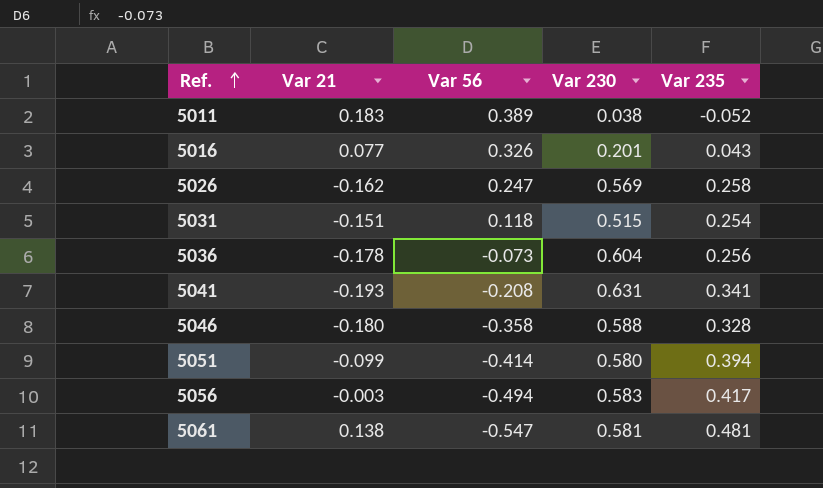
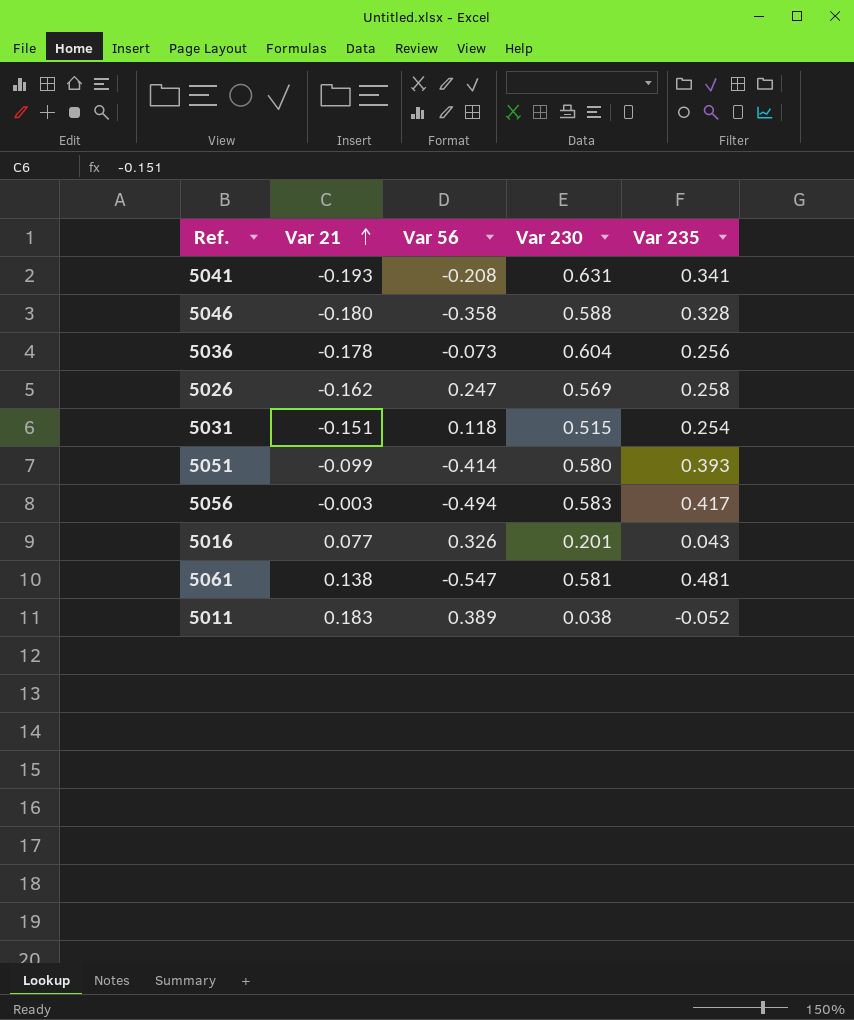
row order: Ref. ascending -> Var 21 ascending
5051 | Var 235: 0.394 -> 0.393

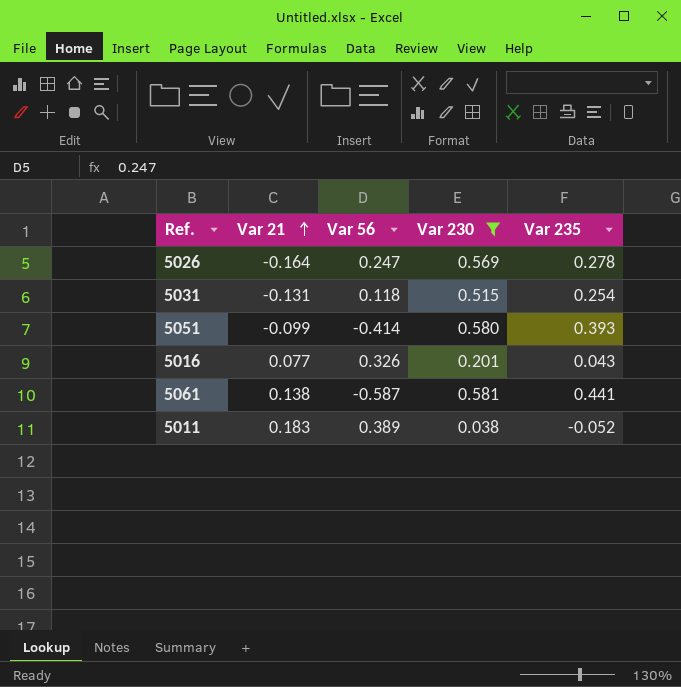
filter: none -> Var 230 <= 0.581
5026 | Var 21: -0.162 -> -0.164
5026 | Var 235: 0.258 -> 0.278
5031 | Var 21: -0.151 -> -0.131
5061 | Var 56: -0.547 -> -0.587
5061 | Var 235: 0.481 -> 0.441

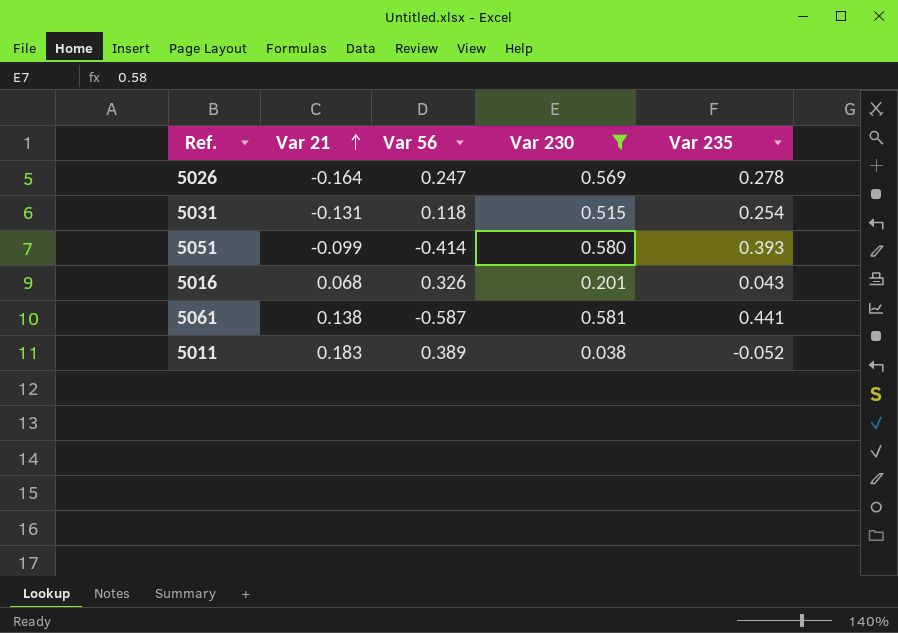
5016 | Var 21: 0.077 -> 0.068

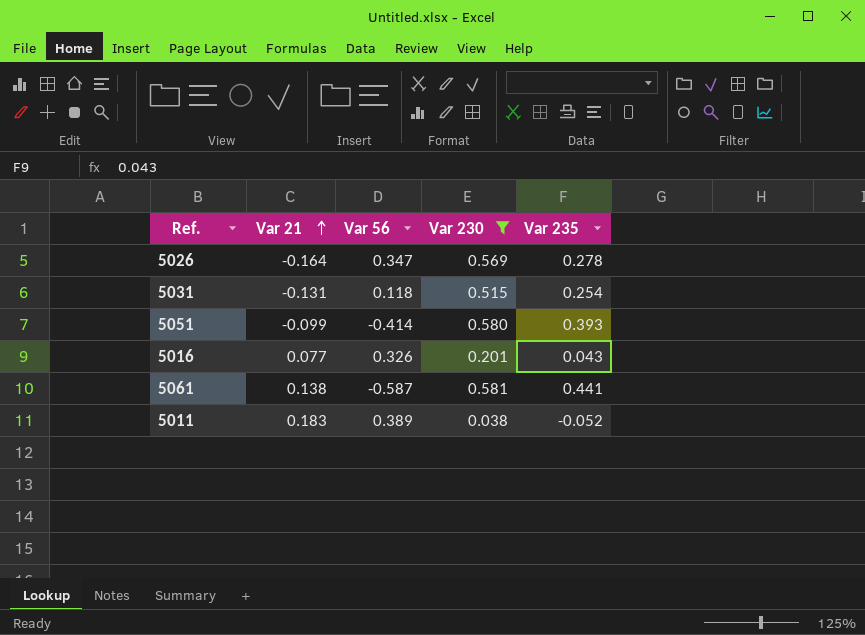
5026 | Var 56: 0.247 -> 0.347
5016 | Var 21: 0.068 -> 0.077

